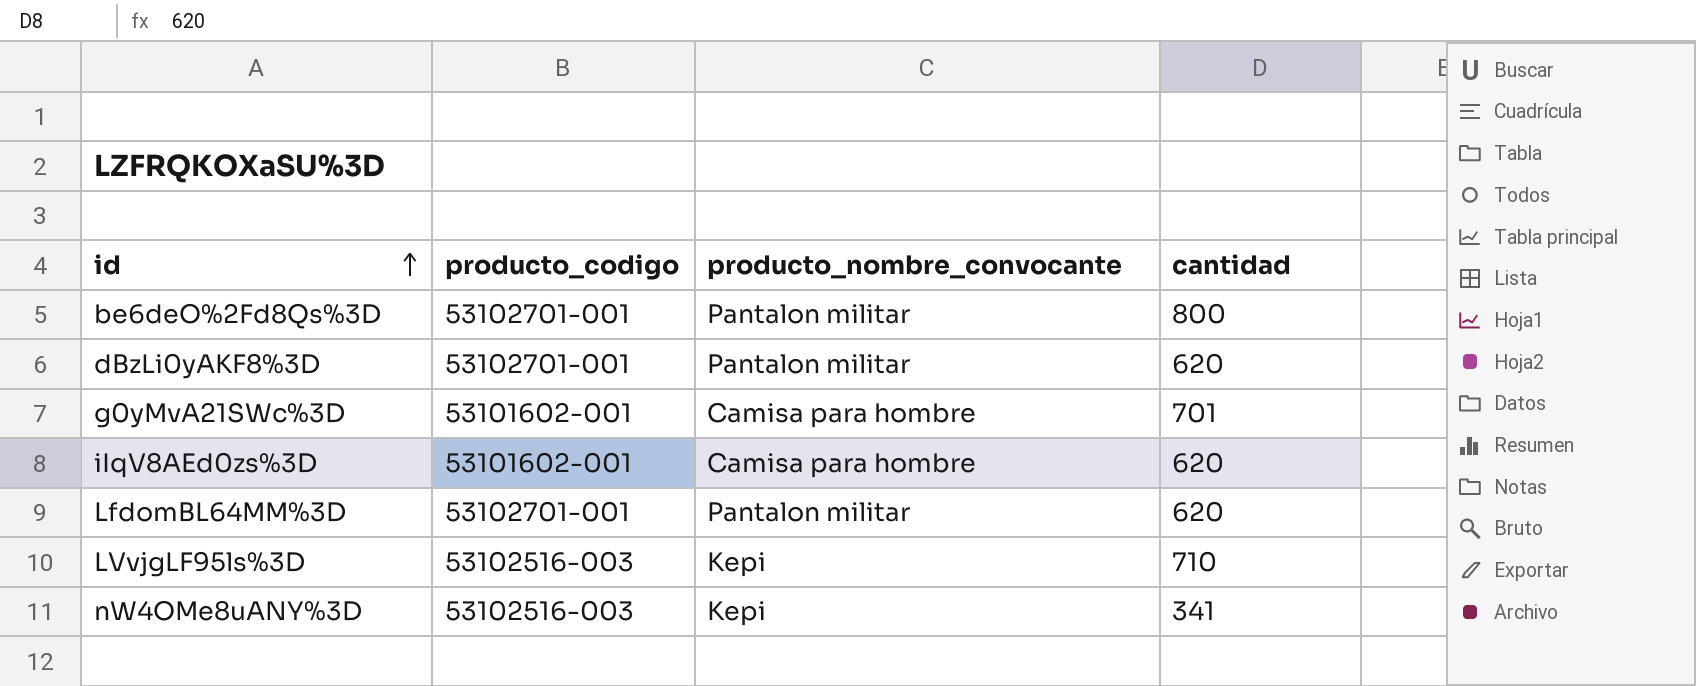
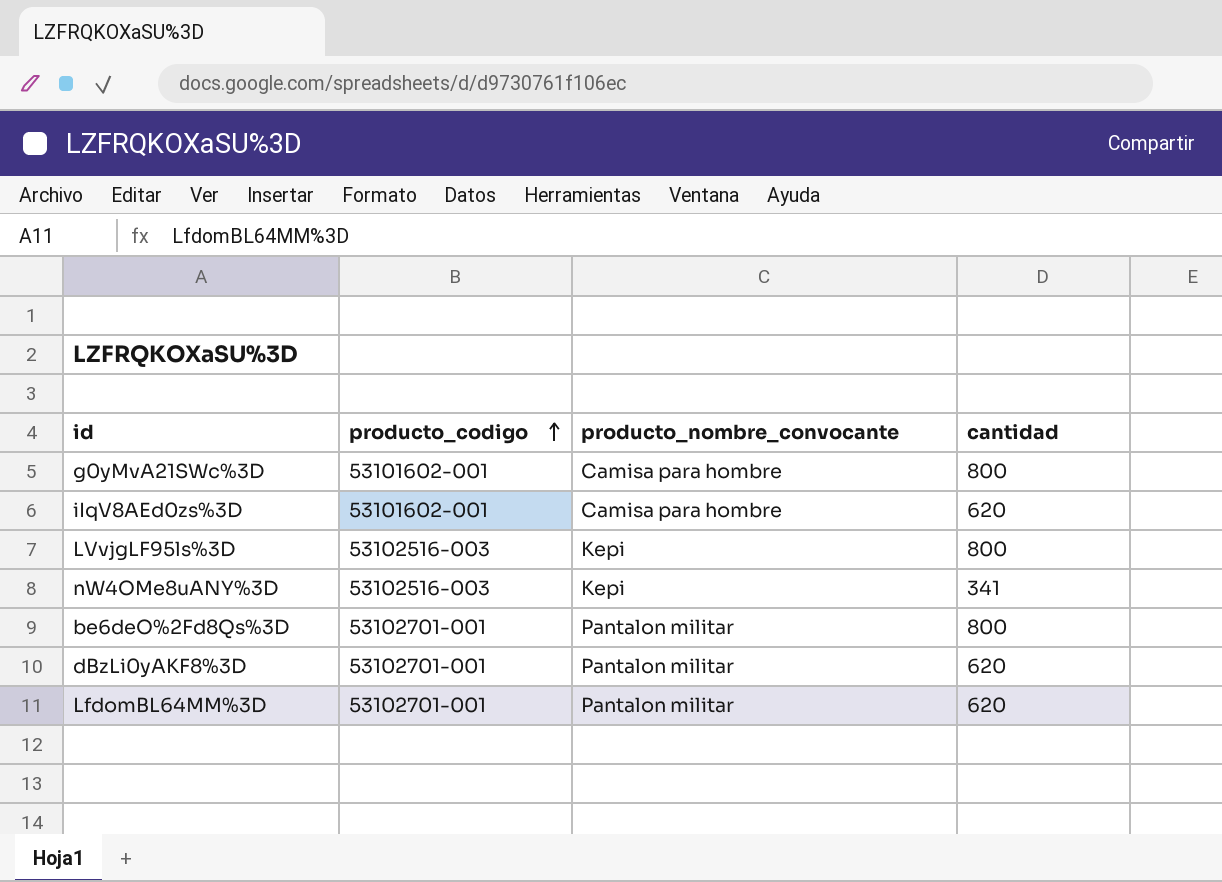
row order: id ascending -> producto_codigo ascending
g0yMvA21SWc%3D | cantidad: 701 -> 800
LVvjgLF95ls%3D | cantidad: 710 -> 800

